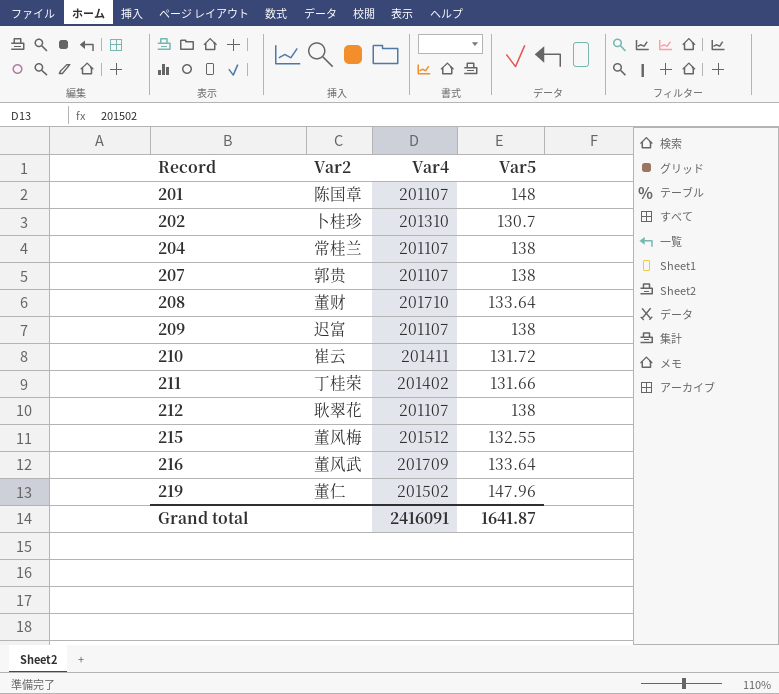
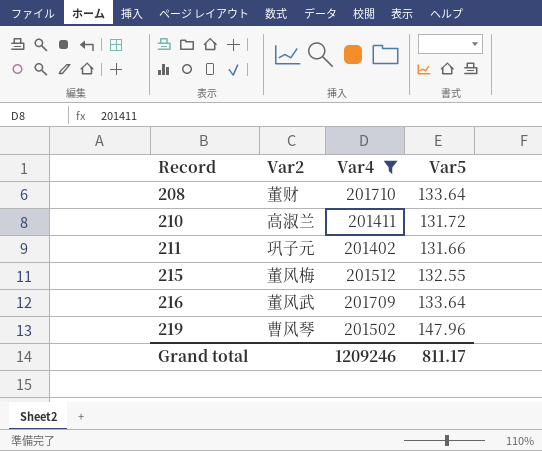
filter: none -> Var4 >= 201402
210 | Var2: 崔云 -> 高淑兰
211 | Var2: 丁桂荣 -> 巩子元
219 | Var2: 董仁 -> 曹风琴
Grand total | Var4: 2416091 -> 1209246
Grand total | Var5: 1641.87 -> 811.17

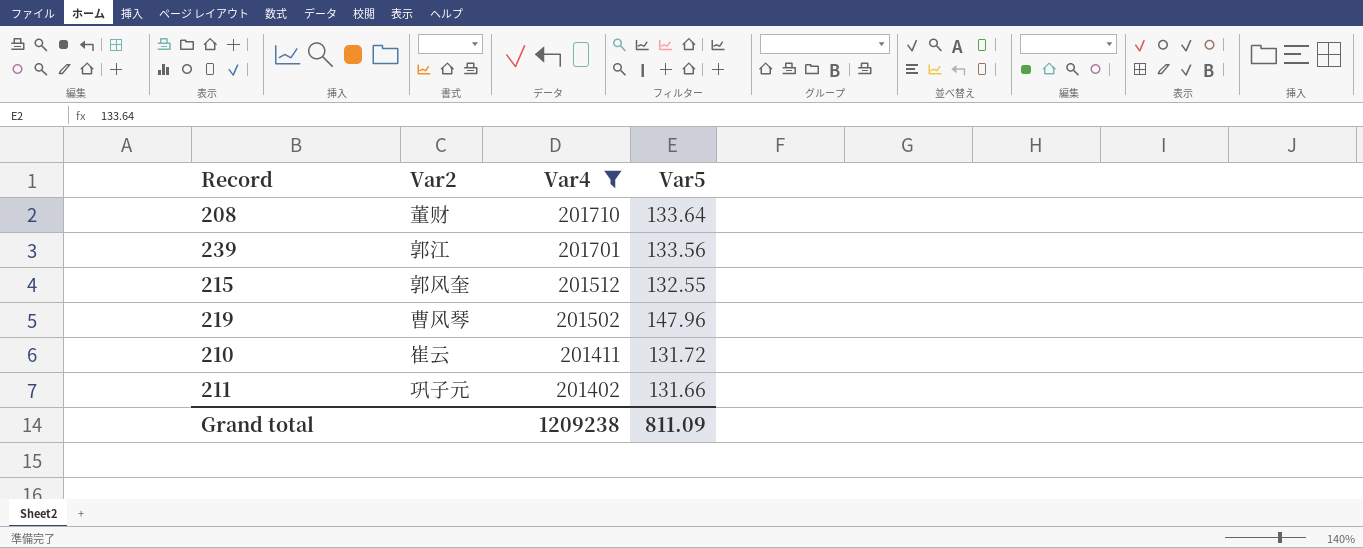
row order: Record ascending -> Var4 descending
row 216: 董风武 | 201709 | 133.64 -> none
row 239: none -> 郭江 | 201701 | 133.56
215 | Var2: 董风梅 -> 郭风奎
210 | Var2: 高淑兰 -> 崔云
Grand total | Var4: 1209246 -> 1209238
Grand total | Var5: 811.17 -> 811.09

